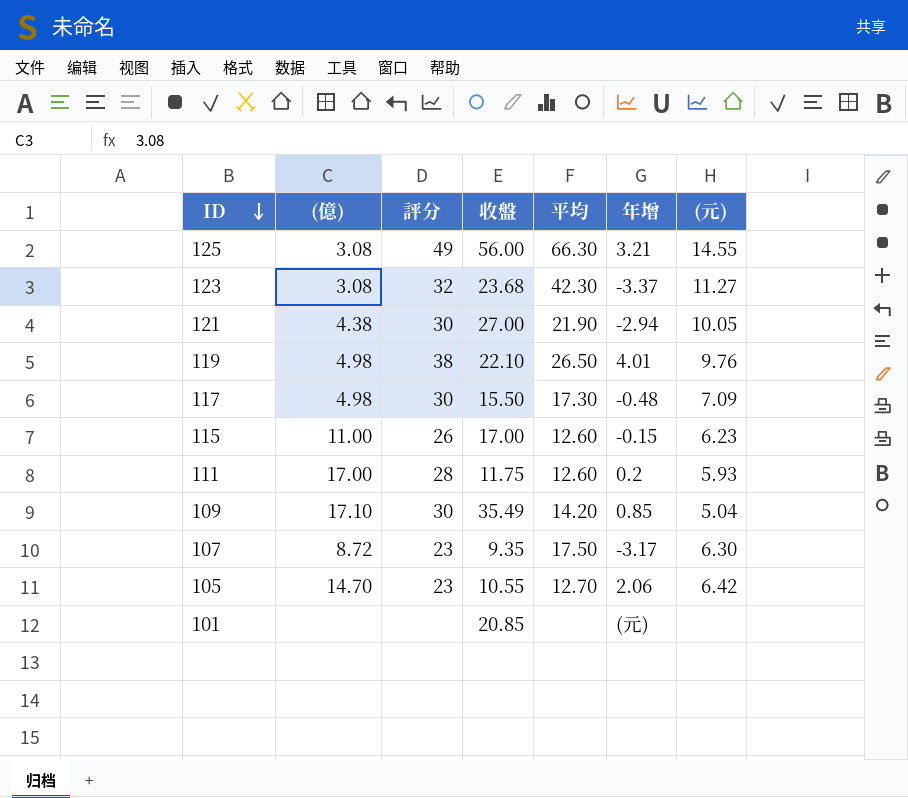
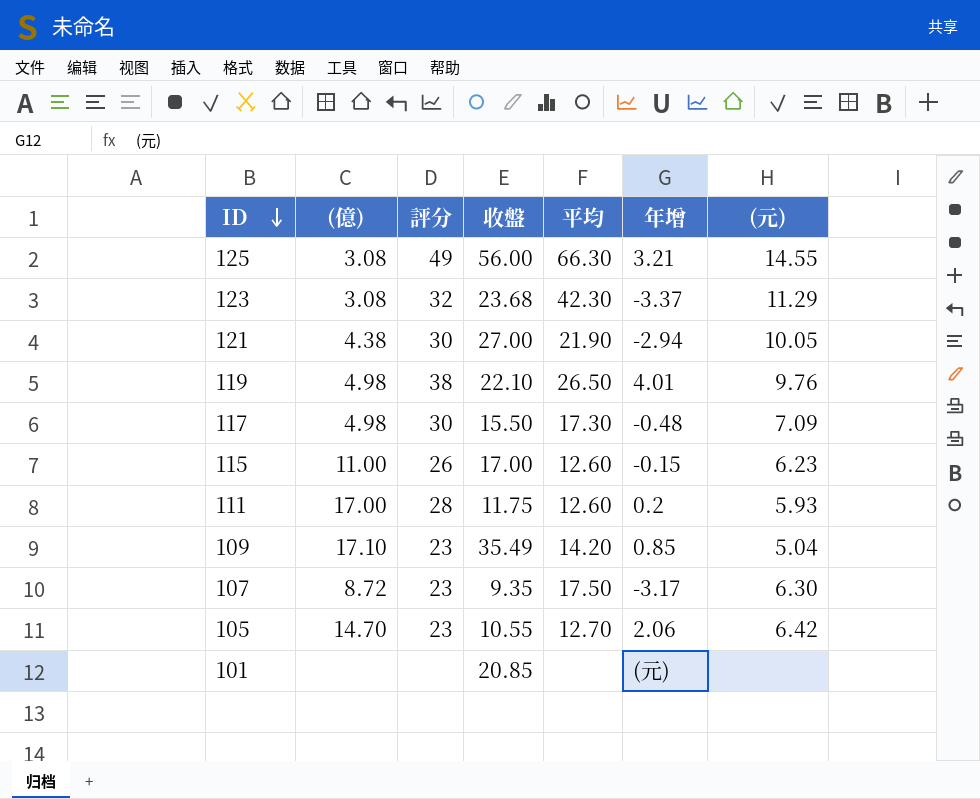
123 | (元): 11.27 -> 11.29
109 | 評分: 30 -> 23

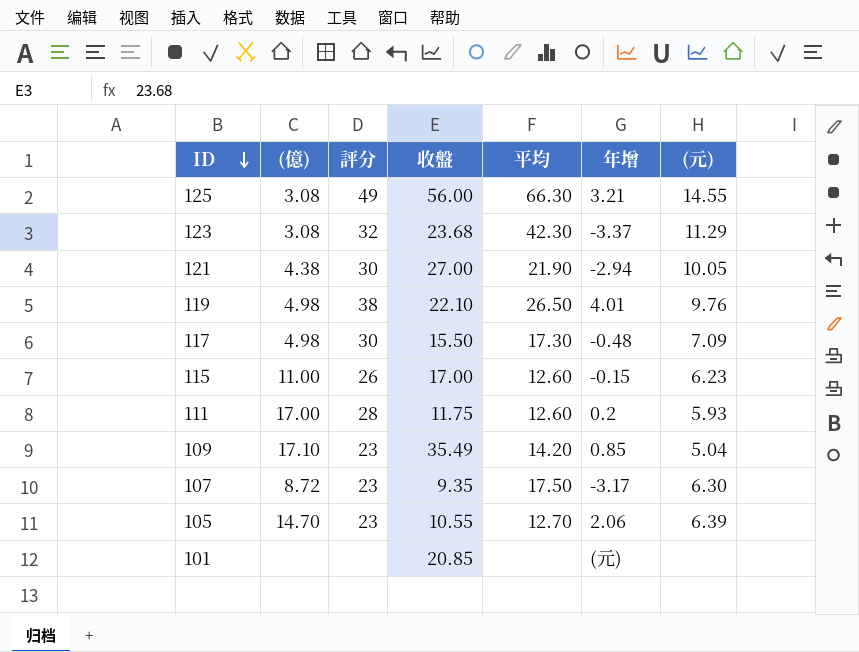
105 | (元): 6.42 -> 6.39

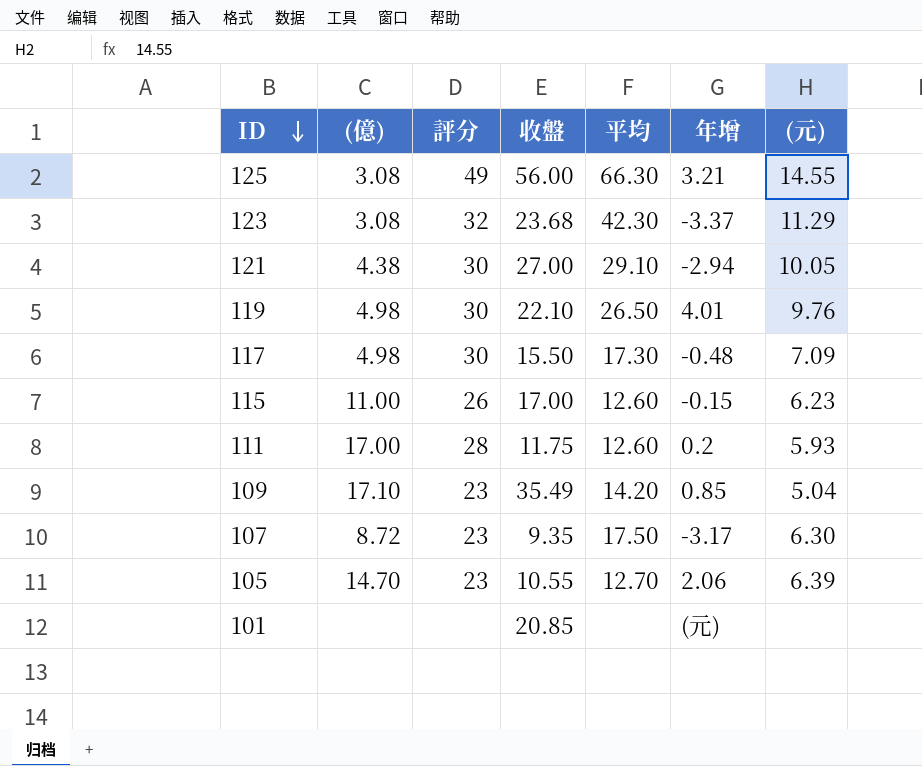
121 | 平均: 21.90 -> 29.10
119 | 評分: 38 -> 30

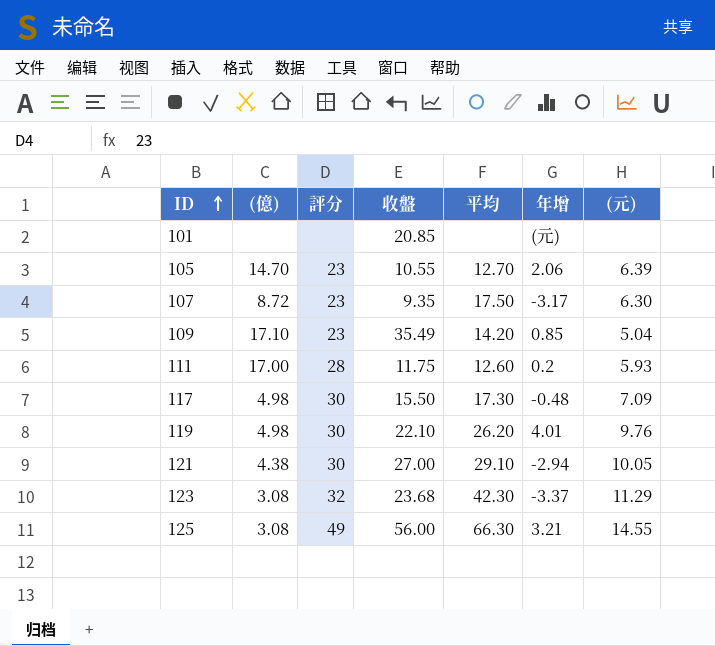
row order: ID descending -> ID ascending
row 115: 11.00 | 26 | 17.00 | 12.60 | -0.15 | 6.23 -> none
119 | 平均: 26.50 -> 26.20

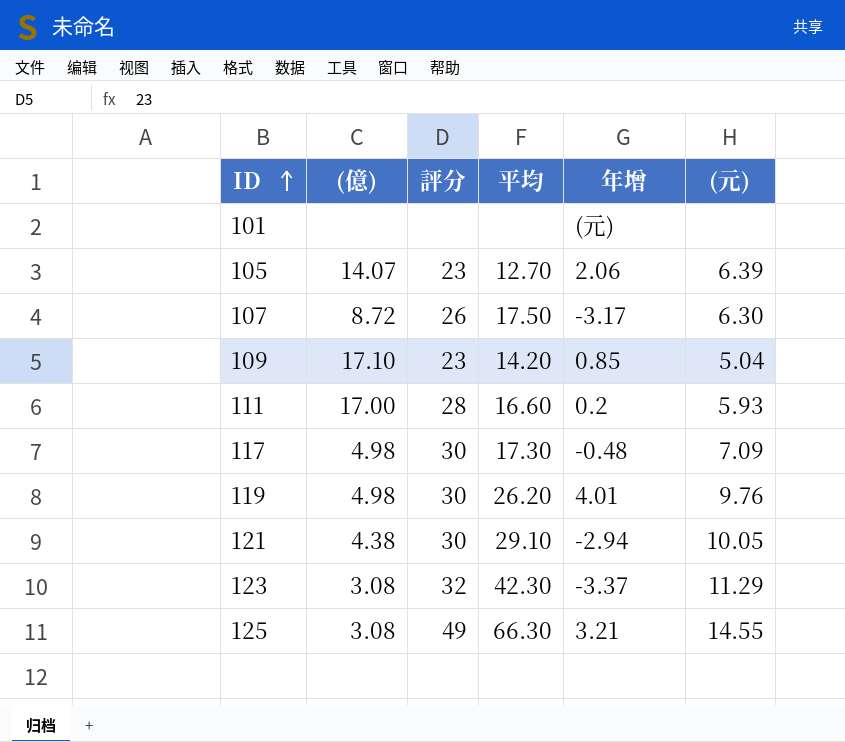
column 收盤 | position: 4 -> none
105 | (億): 14.70 -> 14.07
107 | 評分: 23 -> 26
111 | 平均: 12.60 -> 16.60

